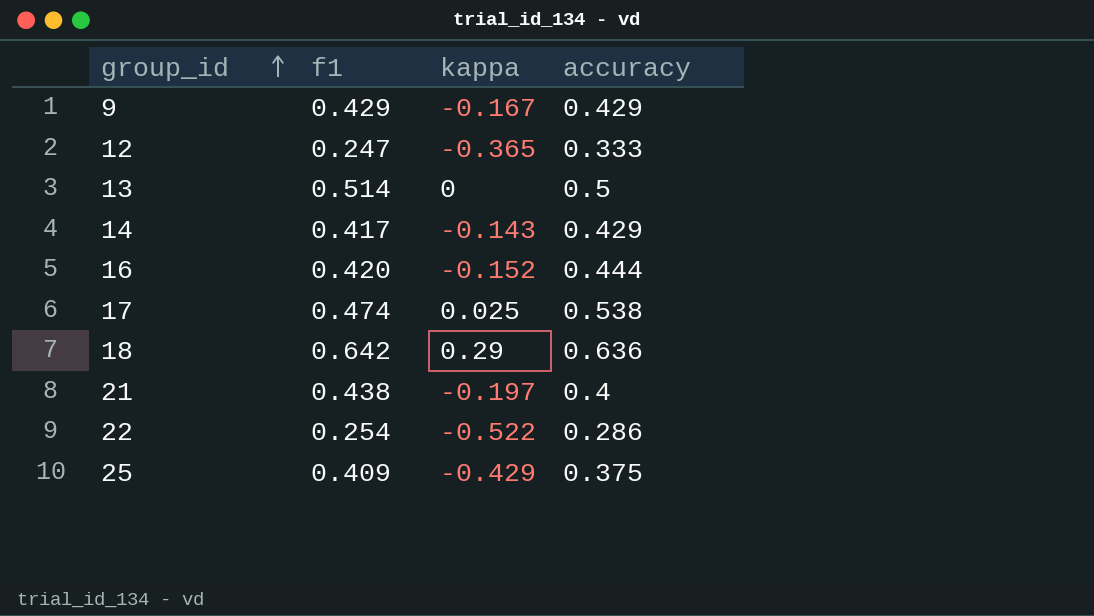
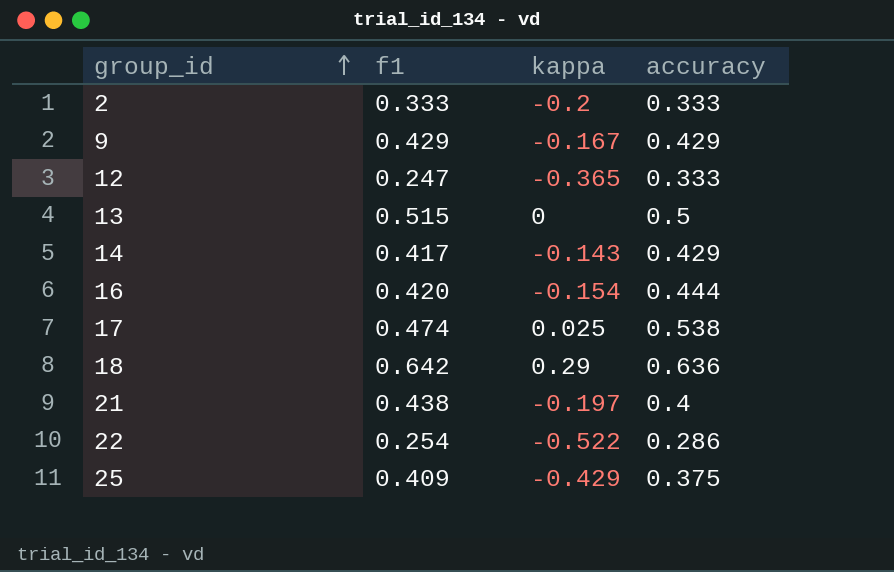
row 2: none -> 0.333 | -0.2 | 0.333
13 | f1: 0.514 -> 0.515
16 | kappa: -0.152 -> -0.154

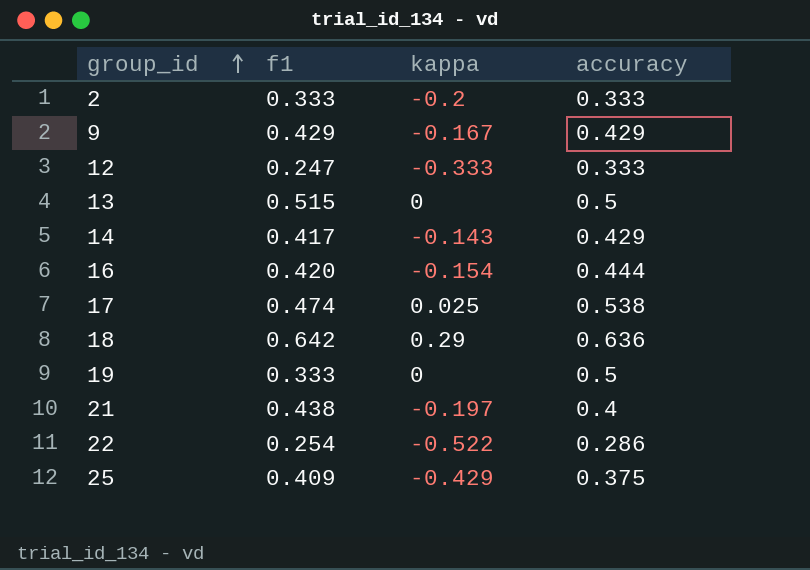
12 | kappa: -0.365 -> -0.333
row 19: none -> 0.333 | 0 | 0.5

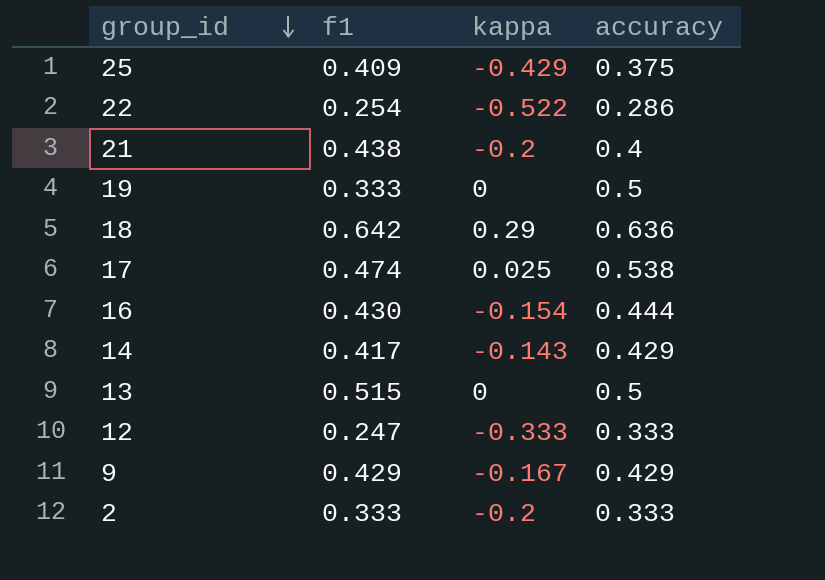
row order: group_id ascending -> group_id descending
21 | kappa: -0.197 -> -0.2
16 | f1: 0.420 -> 0.430

